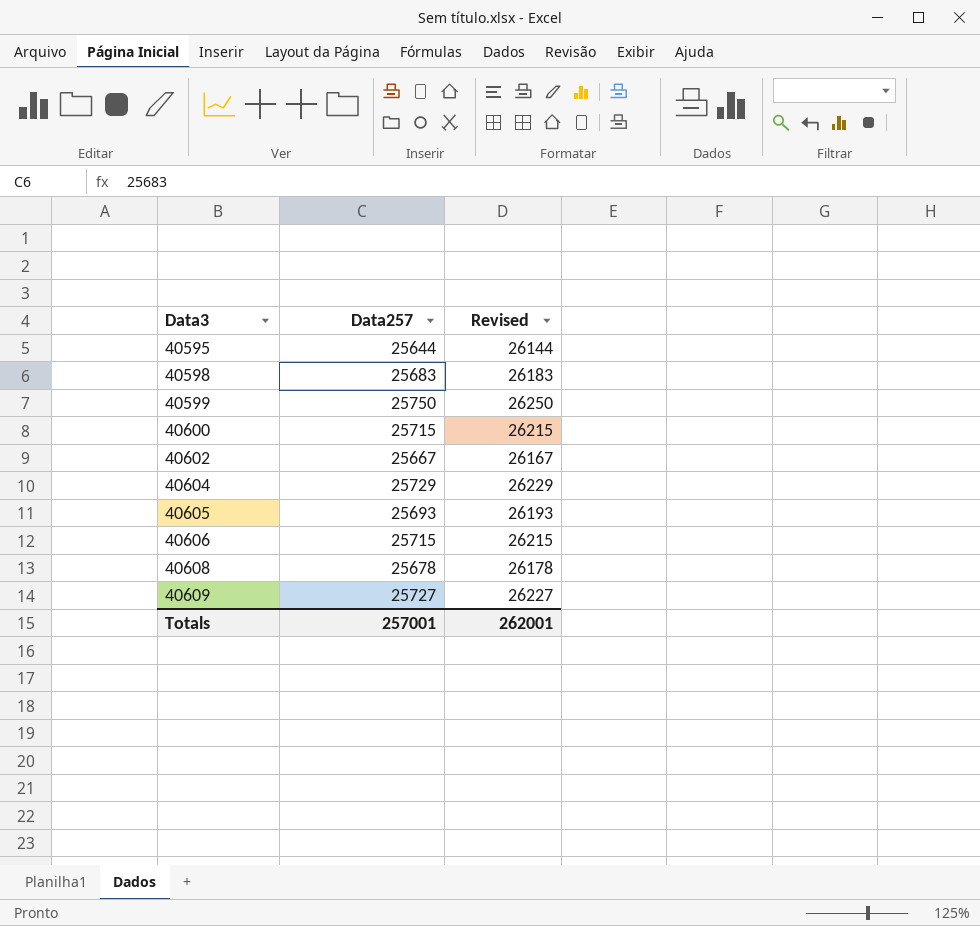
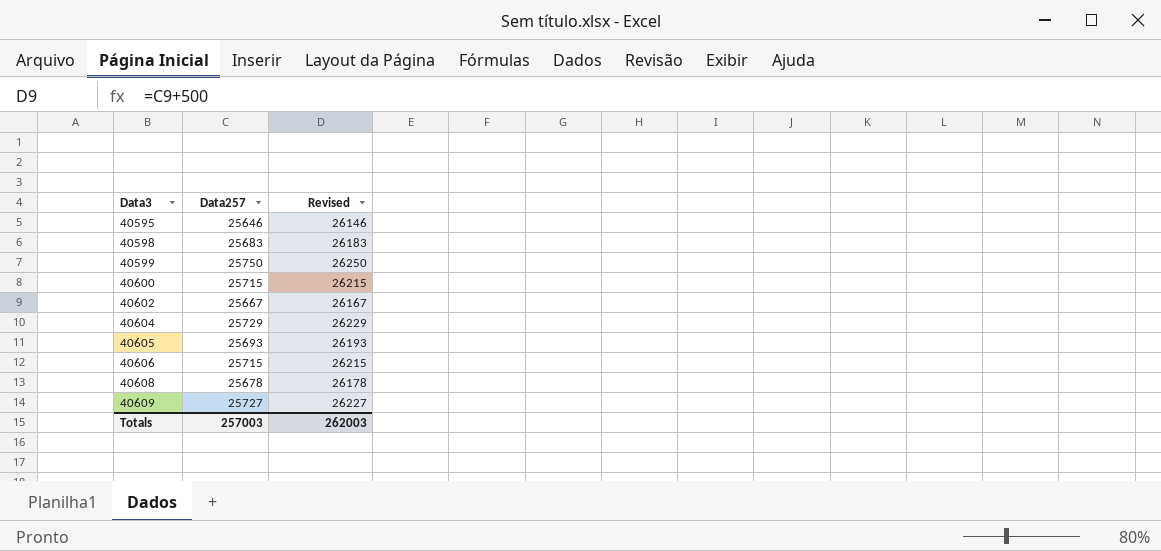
40595 | Data257: 25644 -> 25646
40595 | Revised: 26144 -> 26146
Totals | Data257: 257001 -> 257003
Totals | Revised: 262001 -> 262003

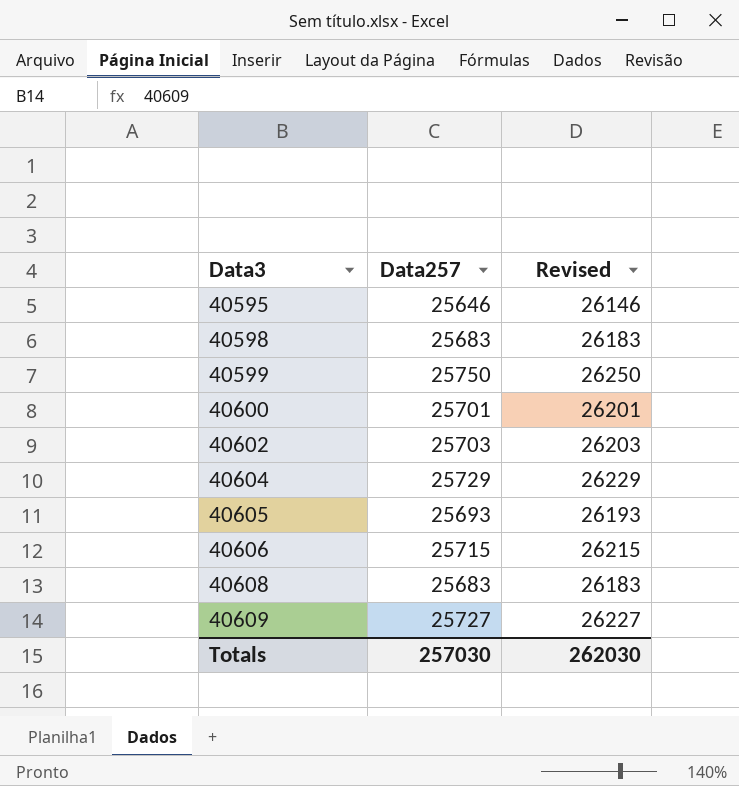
40600 | Data257: 25715 -> 25701
40600 | Revised: 26215 -> 26201
40602 | Data257: 25667 -> 25703
40602 | Revised: 26167 -> 26203
40608 | Data257: 25678 -> 25683
40608 | Revised: 26178 -> 26183
Totals | Data257: 257003 -> 257030
Totals | Revised: 262003 -> 262030

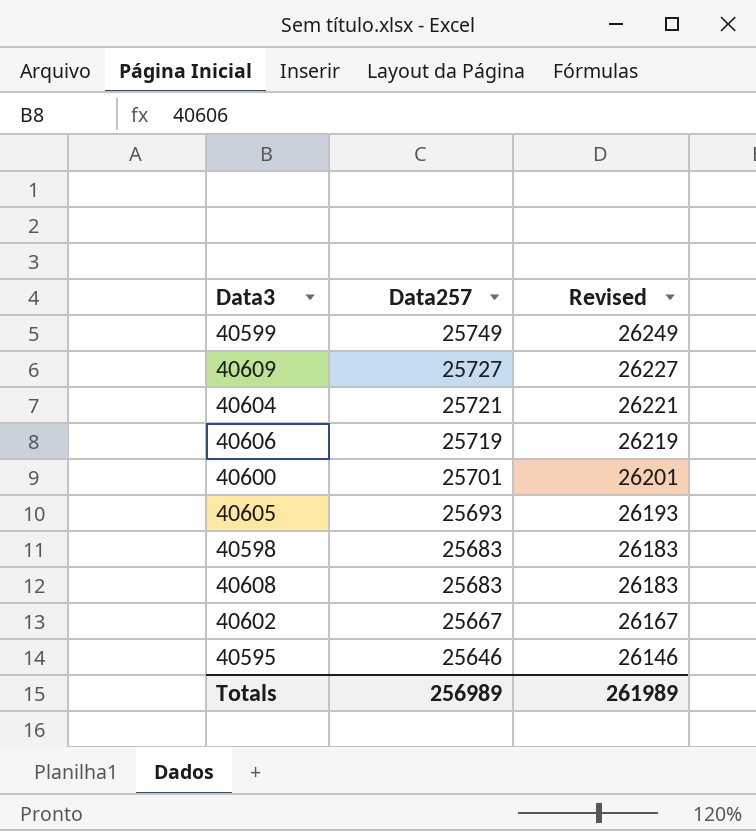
row order: Data3 ascending -> Data257 descending
40599 | Data257: 25750 -> 25749
40599 | Revised: 26250 -> 26249
40604 | Data257: 25729 -> 25721
40604 | Revised: 26229 -> 26221
40606 | Data257: 25715 -> 25719
40606 | Revised: 26215 -> 26219
40602 | Data257: 25703 -> 25667
40602 | Revised: 26203 -> 26167
Totals | Data257: 257030 -> 256989
Totals | Revised: 262030 -> 261989

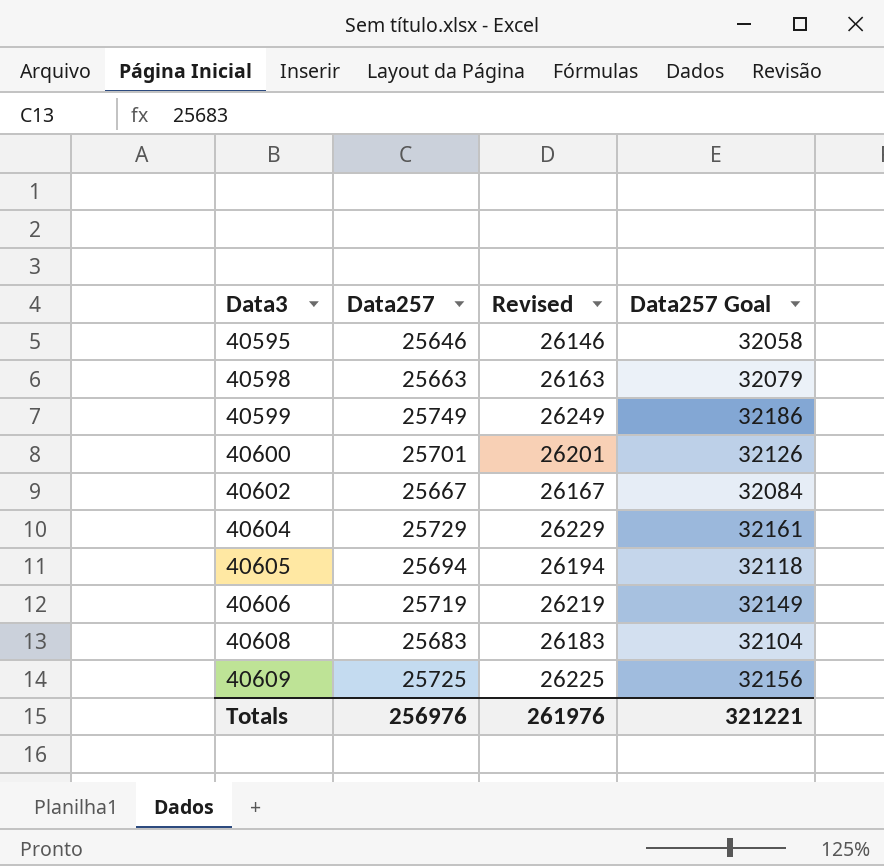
row order: Data257 descending -> Data3 ascending
column Data257 Goal | formula: none -> [Data257] * 1.25
40598 | Data257: 25683 -> 25663
40598 | Revised: 26183 -> 26163
40604 | Data257: 25721 -> 25729
40604 | Revised: 26221 -> 26229
40605 | Data257: 25693 -> 25694
40605 | Revised: 26193 -> 26194
40609 | Data257: 25727 -> 25725
40609 | Revised: 26227 -> 26225
Totals | Data257: 256989 -> 256976
Totals | Revised: 261989 -> 261976

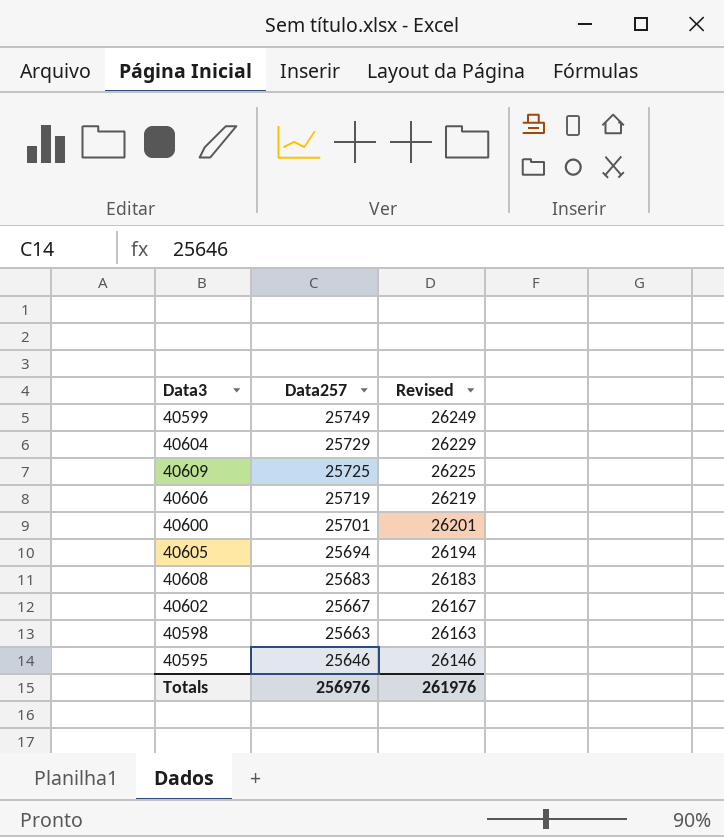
row order: Data3 ascending -> Data257 descending
column Data257 Goal | formula: [Data257] * 1.25 -> none

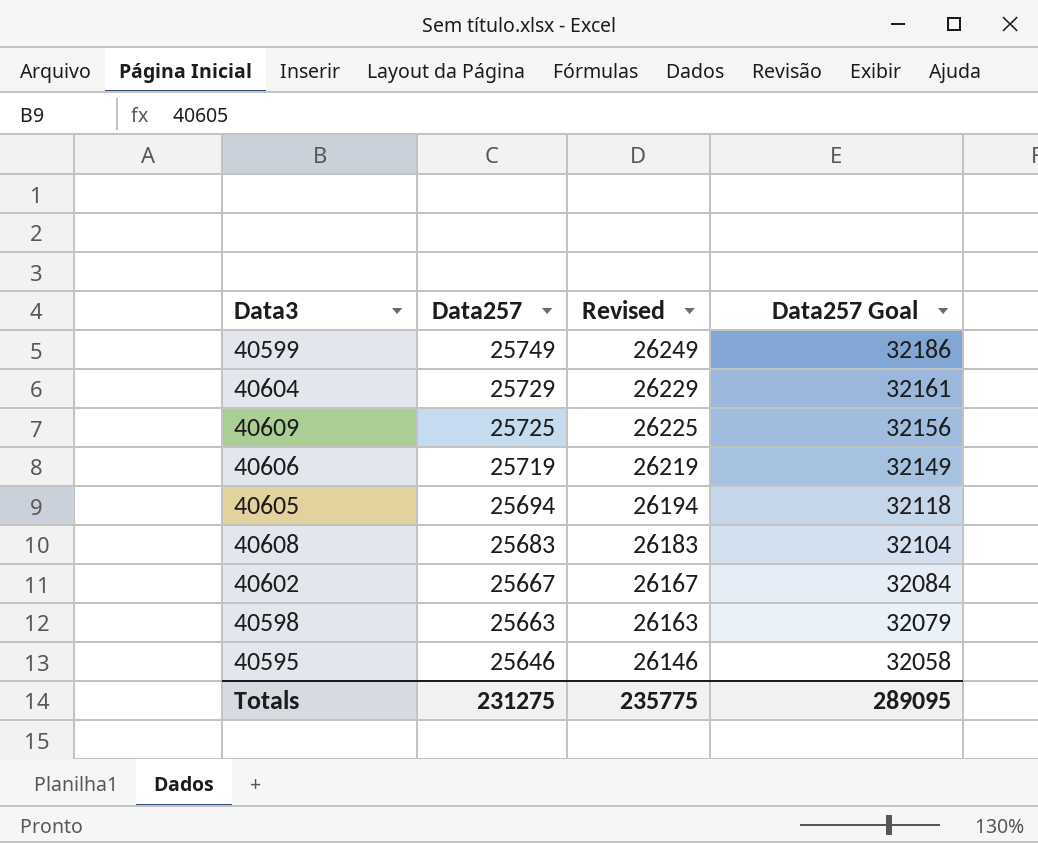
column Data257 Goal | formula: none -> [Data257] * 1.25
row 40600: 25701 | 26201 -> none
Totals | Data257: 256976 -> 231275
Totals | Revised: 261976 -> 235775

